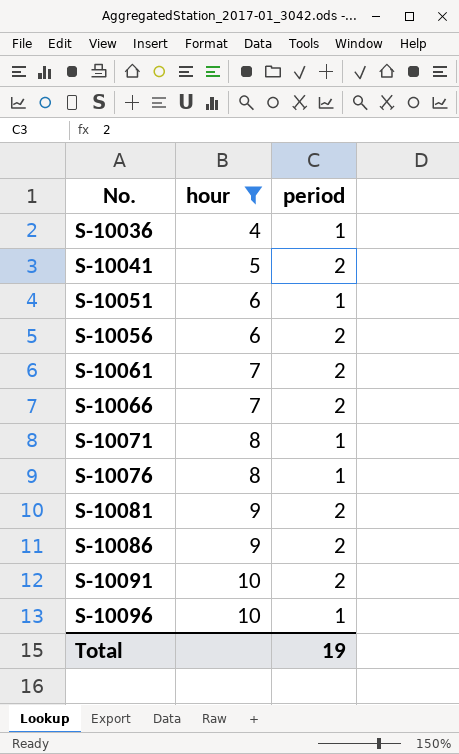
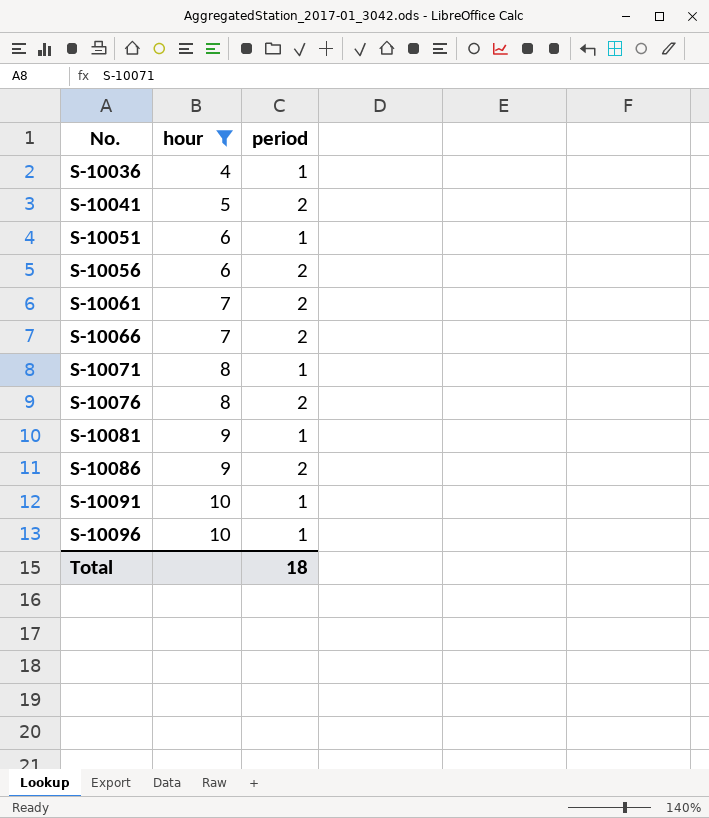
S-10076 | period: 1 -> 2
S-10081 | period: 2 -> 1
S-10091 | period: 2 -> 1
Total | period: 19 -> 18

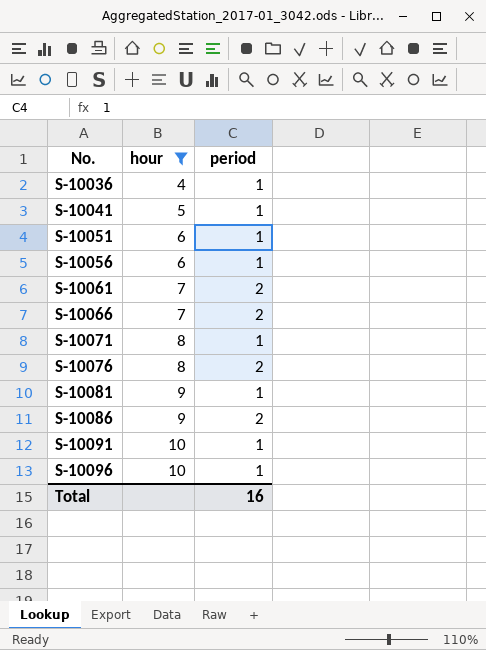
S-10041 | period: 2 -> 1
S-10056 | period: 2 -> 1
Total | period: 18 -> 16

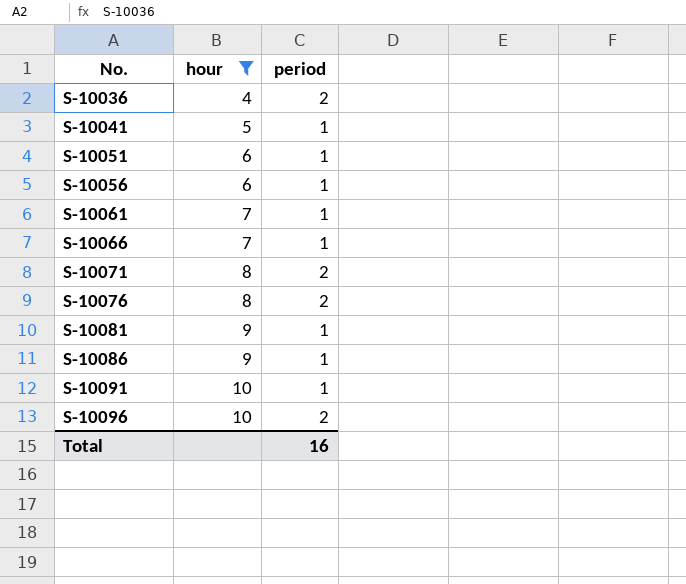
S-10036 | period: 1 -> 2
S-10061 | period: 2 -> 1
S-10066 | period: 2 -> 1
S-10071 | period: 1 -> 2
S-10086 | period: 2 -> 1
S-10096 | period: 1 -> 2

